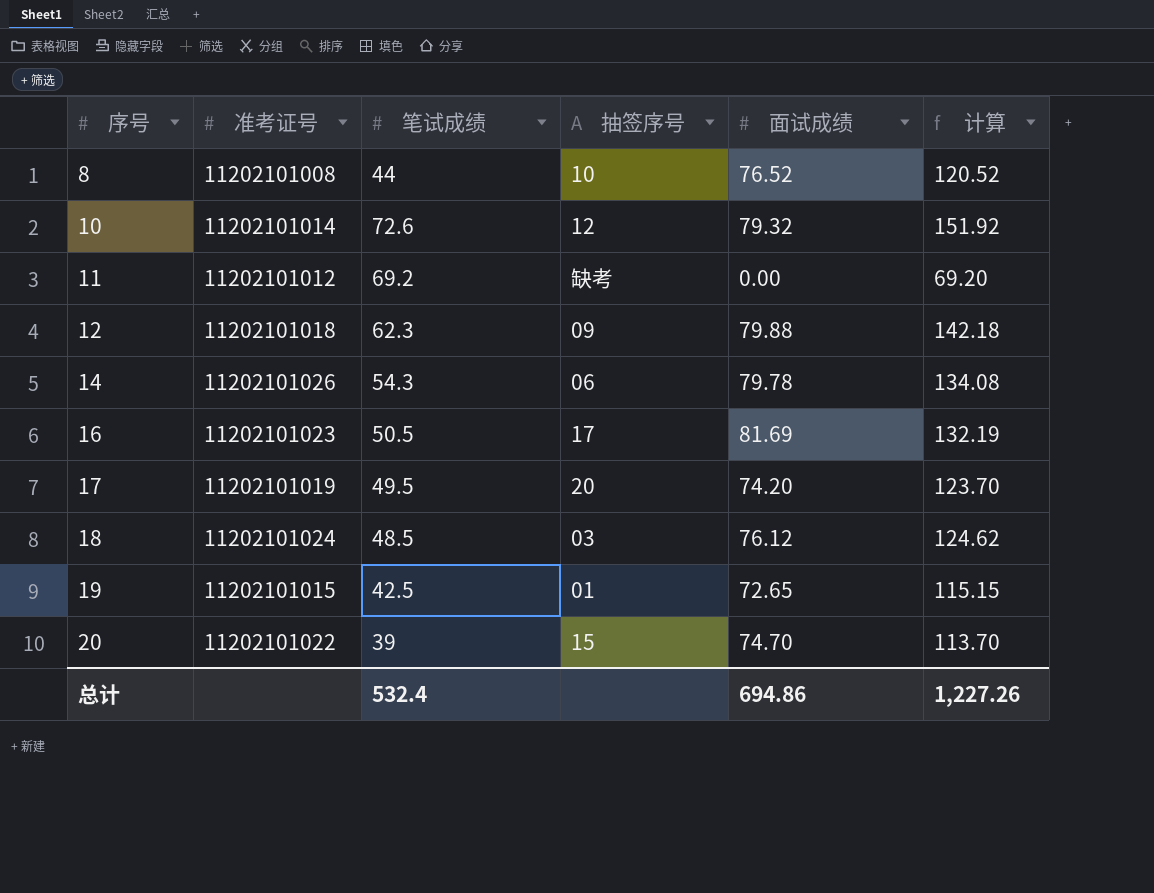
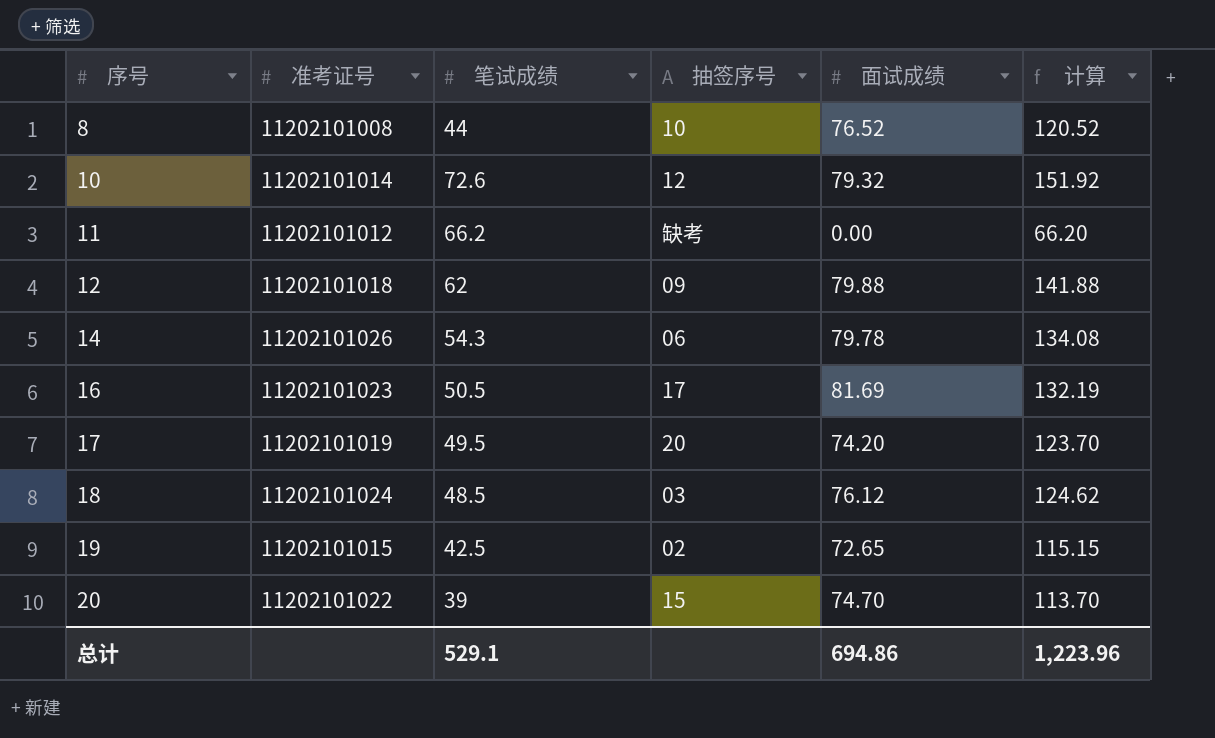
11 | 笔试成绩: 69.2 -> 66.2
11 | 计算: 69.20 -> 66.20
12 | 笔试成绩: 62.3 -> 62
12 | 计算: 142.18 -> 141.88
19 | 抽签序号: 01 -> 02
总计 | 笔试成绩: 532.4 -> 529.1
总计 | 计算: 1,227.26 -> 1,223.96

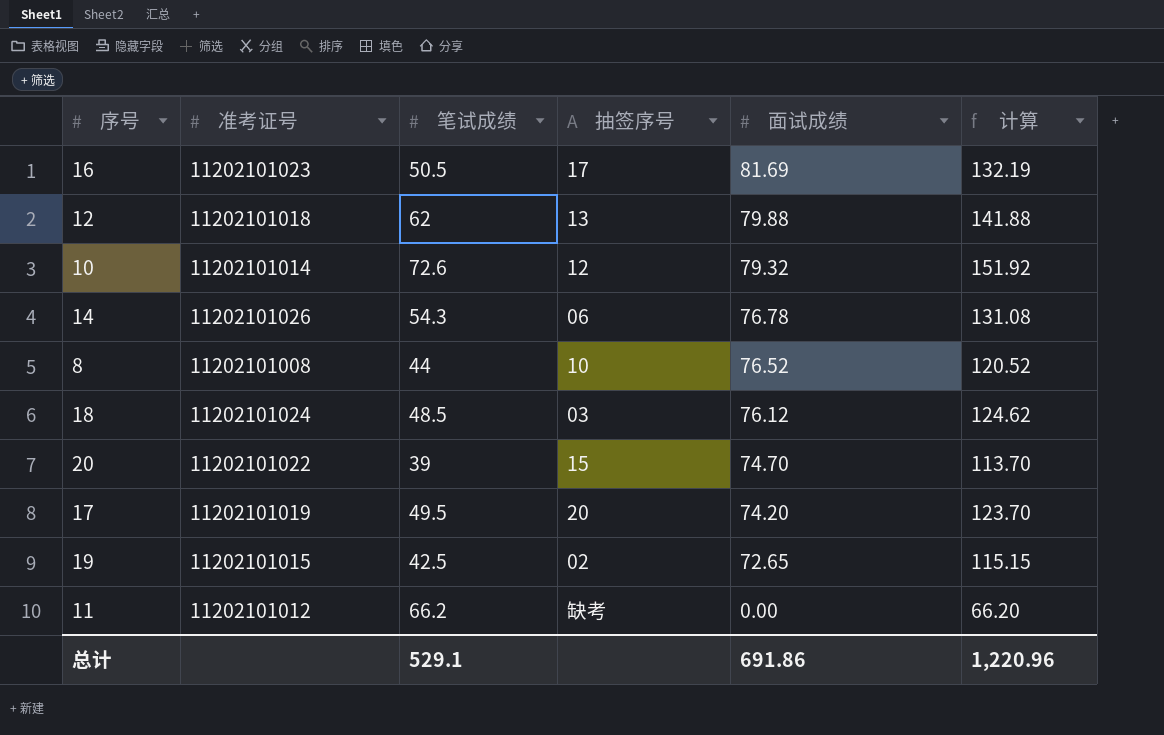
row order: 序号 ascending -> 面试成绩 descending
12 | 抽签序号: 09 -> 13
14 | 面试成绩: 79.78 -> 76.78
14 | 计算: 134.08 -> 131.08
总计 | 面试成绩: 694.86 -> 691.86
总计 | 计算: 1,223.96 -> 1,220.96

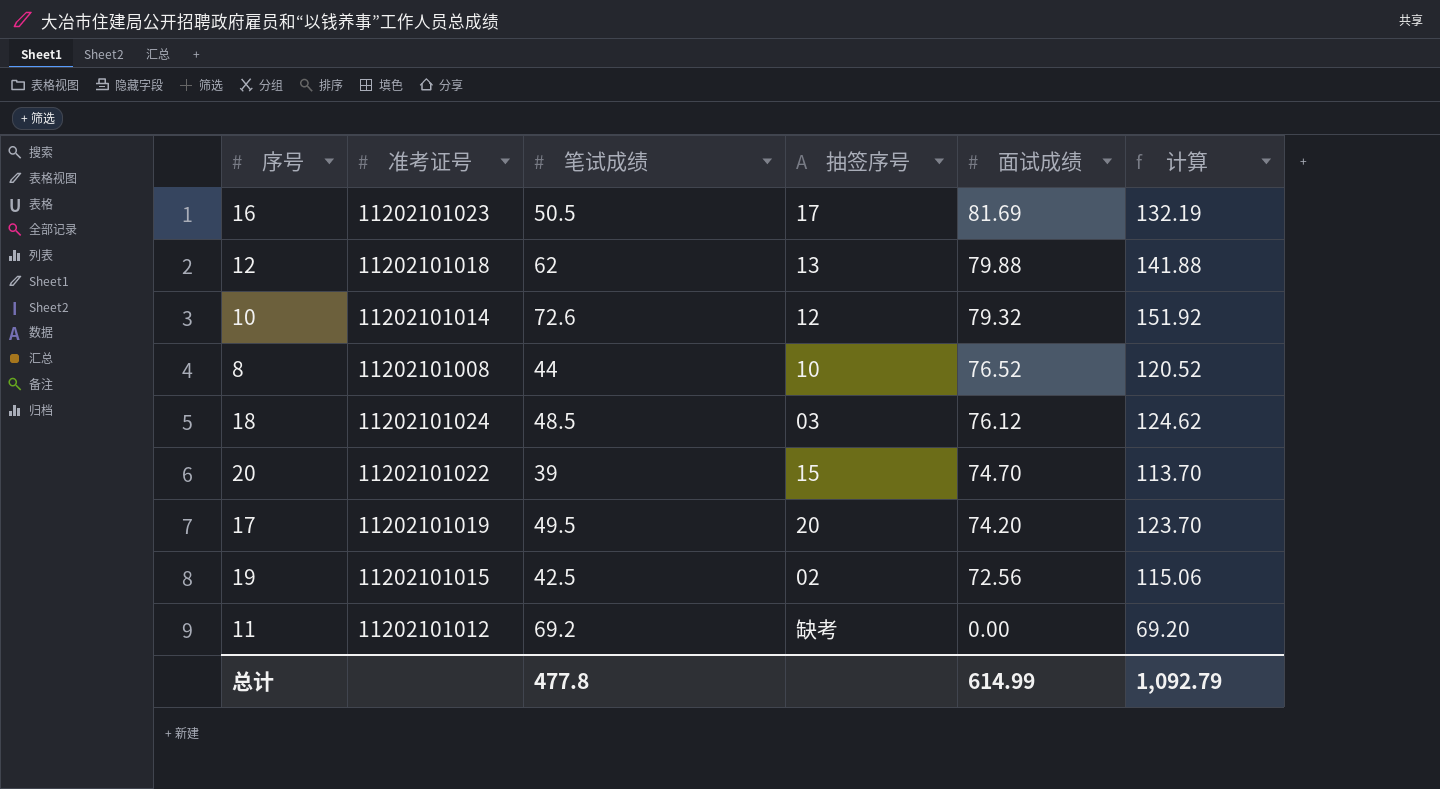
row 14: 11202101026 | 54.3 | 06 | 76.78 | 131.08 -> none
19 | 面试成绩: 72.65 -> 72.56
19 | 计算: 115.15 -> 115.06
11 | 笔试成绩: 66.2 -> 69.2
11 | 计算: 66.20 -> 69.20
总计 | 笔试成绩: 529.1 -> 477.8
总计 | 面试成绩: 691.86 -> 614.99
总计 | 计算: 1,220.96 -> 1,092.79

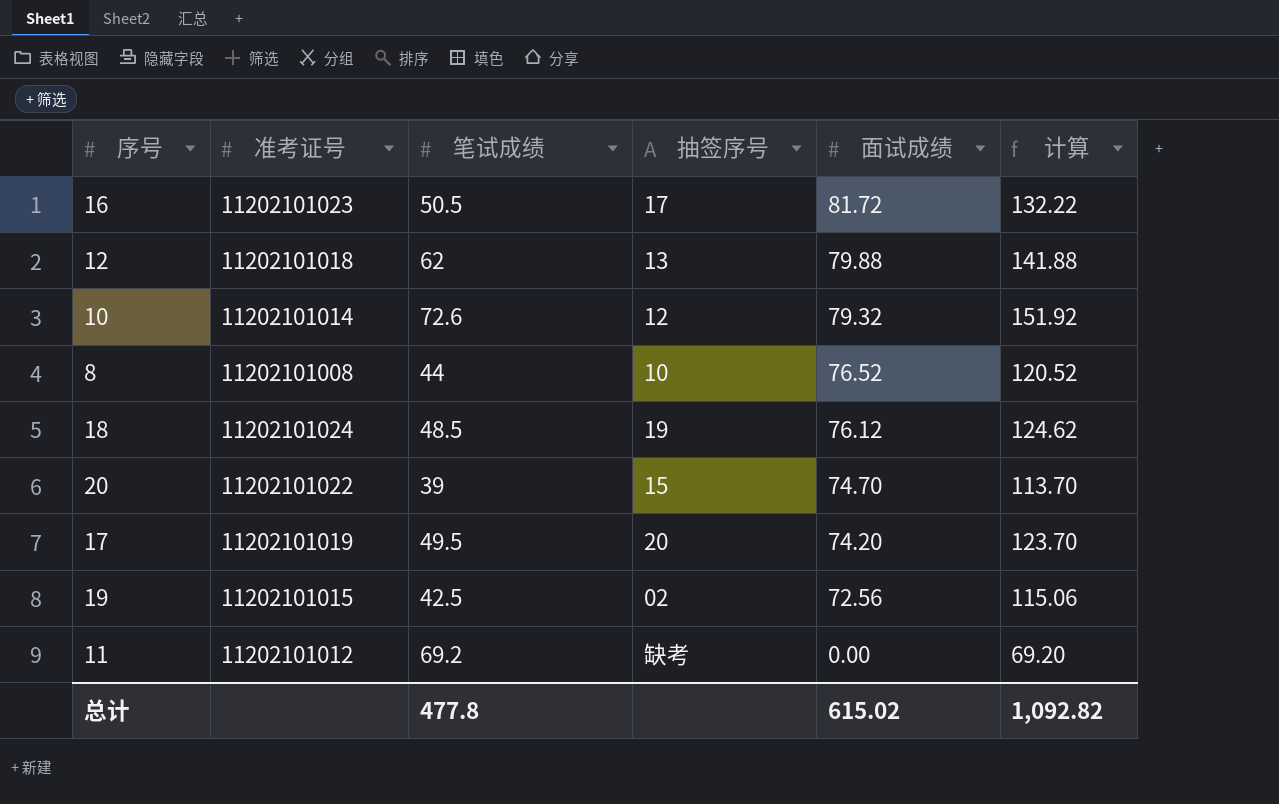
16 | 面试成绩: 81.69 -> 81.72
16 | 计算: 132.19 -> 132.22
18 | 抽签序号: 03 -> 19
总计 | 面试成绩: 614.99 -> 615.02
总计 | 计算: 1,092.79 -> 1,092.82

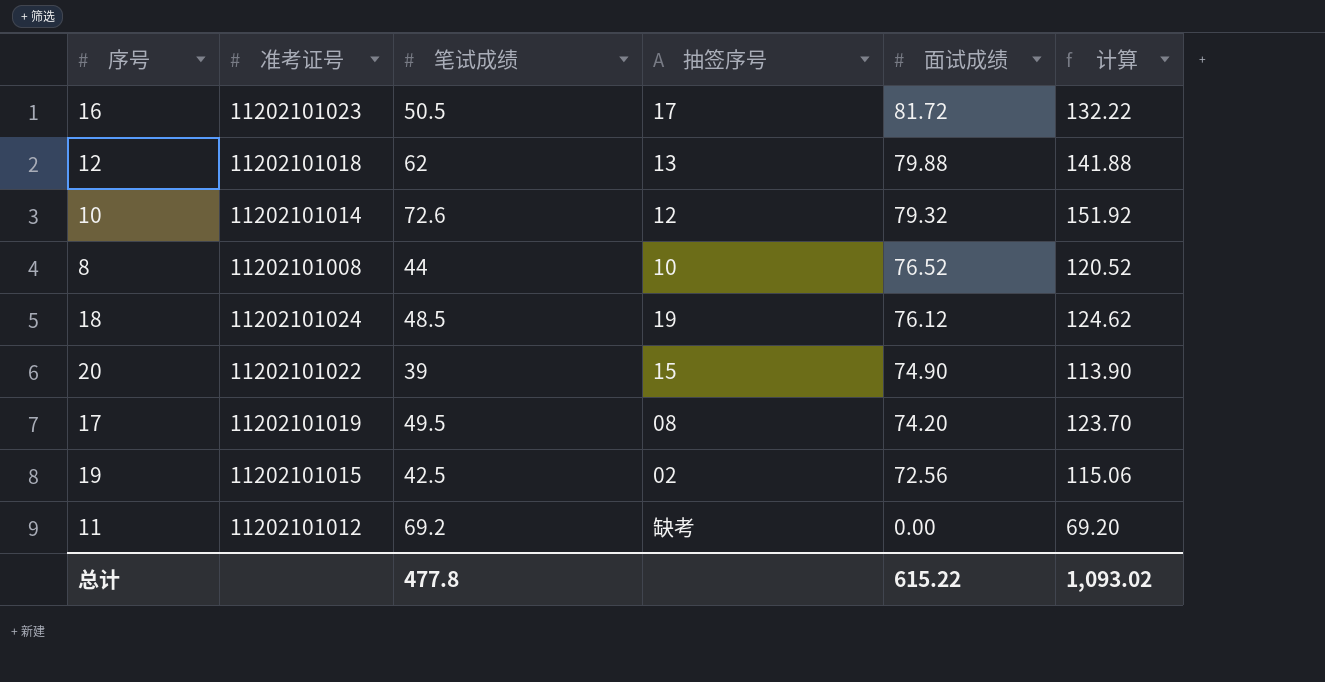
20 | 面试成绩: 74.70 -> 74.90
20 | 计算: 113.70 -> 113.90
17 | 抽签序号: 20 -> 08
总计 | 面试成绩: 615.02 -> 615.22
总计 | 计算: 1,092.82 -> 1,093.02

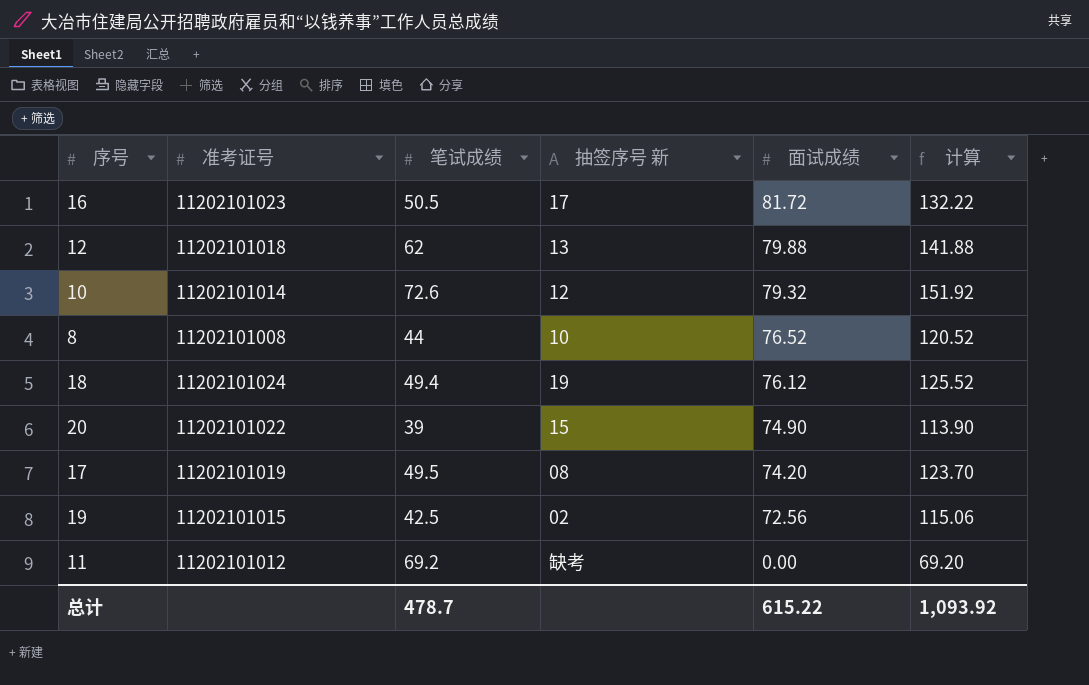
column name: 抽签序号 -> 抽签序号 新
18 | 笔试成绩: 48.5 -> 49.4
18 | 计算: 124.62 -> 125.52
总计 | 笔试成绩: 477.8 -> 478.7
总计 | 计算: 1,093.02 -> 1,093.92

